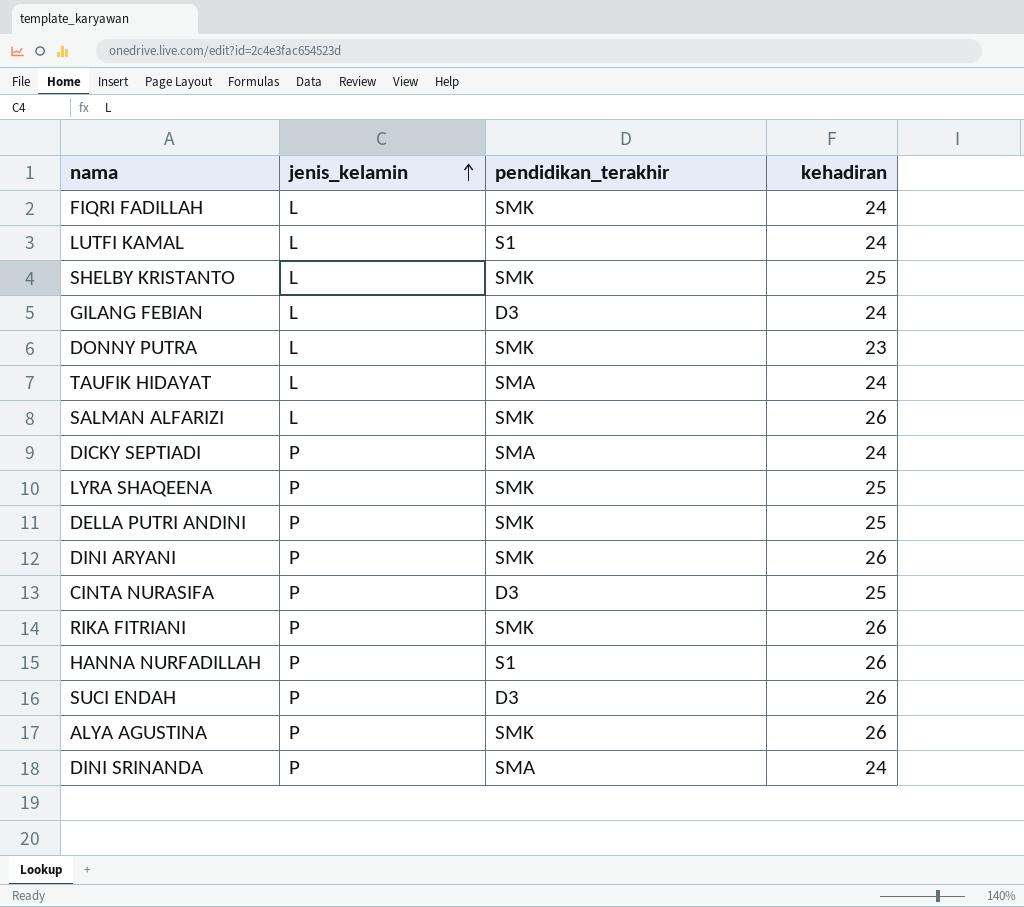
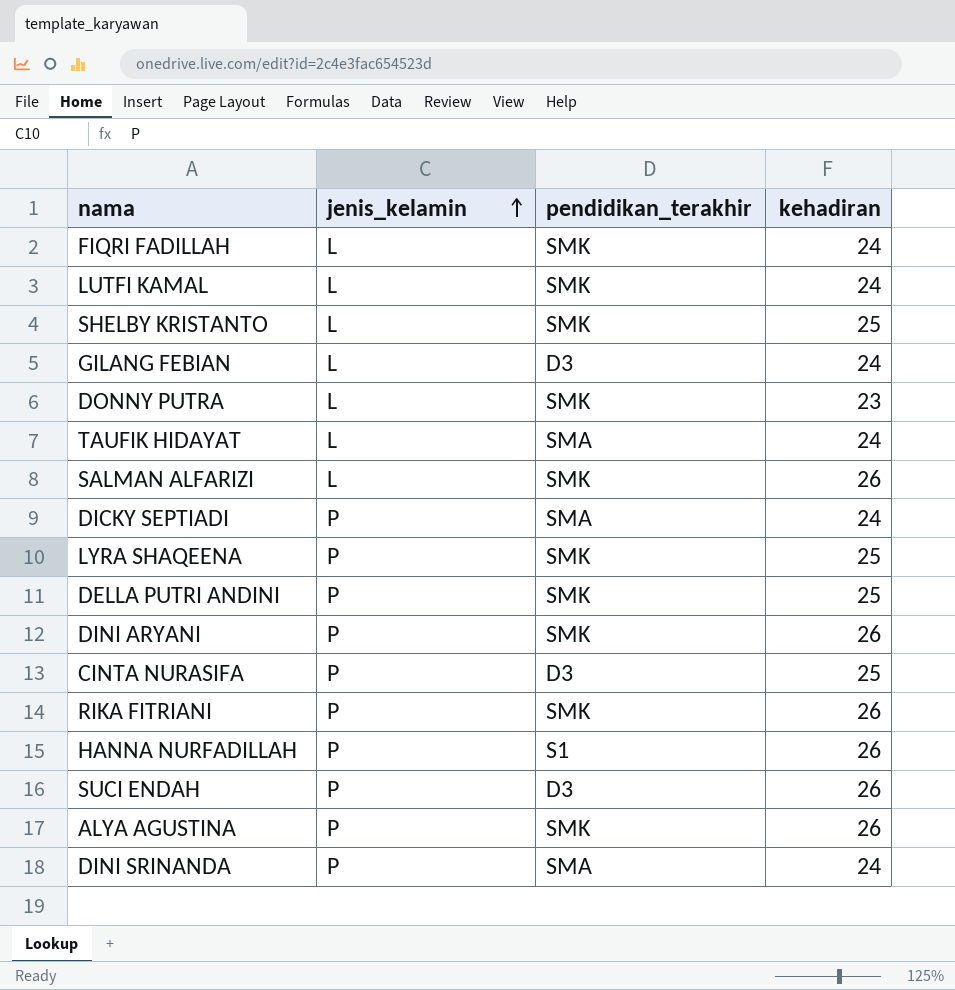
LUTFI KAMAL | pendidikan_terakhir: S1 -> SMK

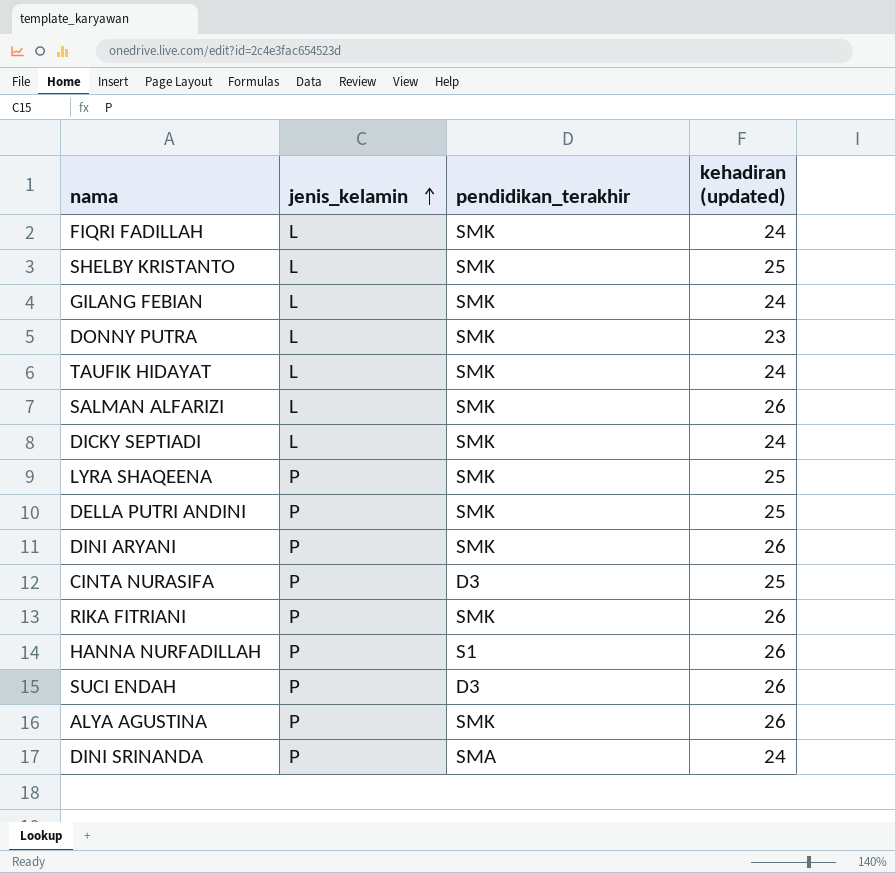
column name: kehadiran -> kehadiran (updated)
row LUTFI KAMAL: L | SMK | 24 -> none
GILANG FEBIAN | pendidikan_terakhir: D3 -> SMK
TAUFIK HIDAYAT | pendidikan_terakhir: SMA -> SMK
DICKY SEPTIADI | jenis_kelamin: P -> L
DICKY SEPTIADI | pendidikan_terakhir: SMA -> SMK

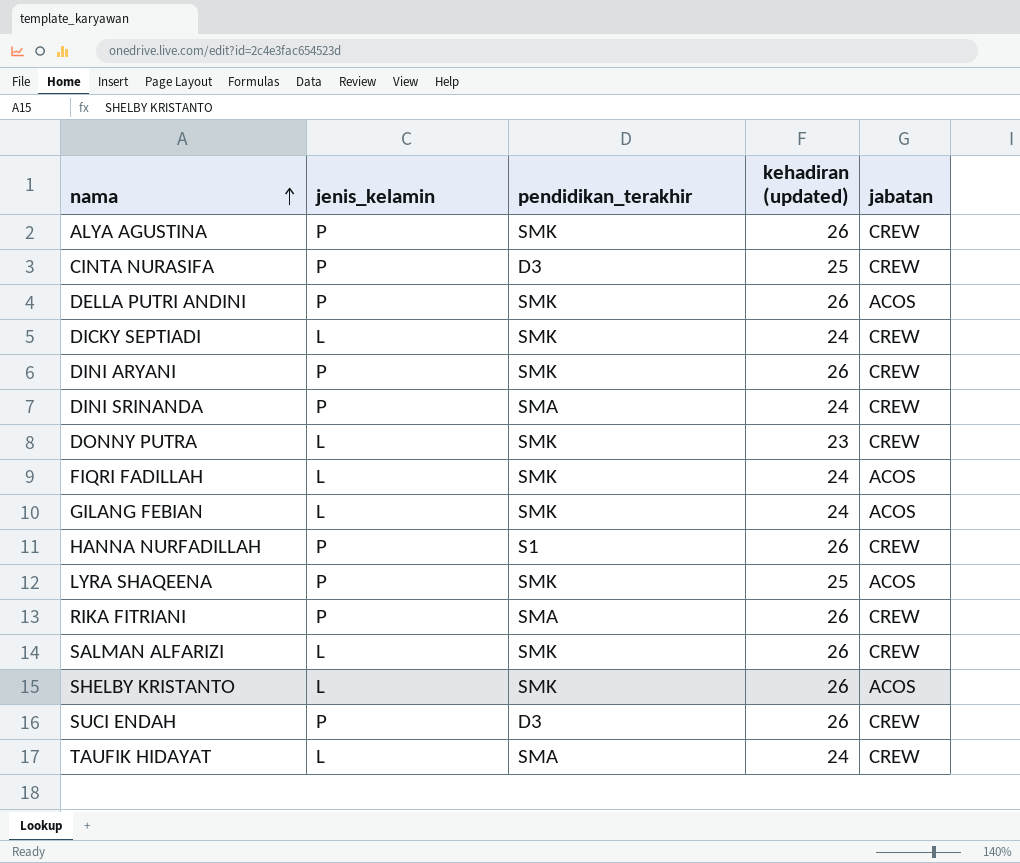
row order: jenis_kelamin ascending -> nama ascending
column jabatan | position: none -> 5
DELLA PUTRI ANDINI | kehadiran (updated): 25 -> 26
RIKA FITRIANI | pendidikan_terakhir: SMK -> SMA
SHELBY KRISTANTO | kehadiran (updated): 25 -> 26
TAUFIK HIDAYAT | pendidikan_terakhir: SMK -> SMA

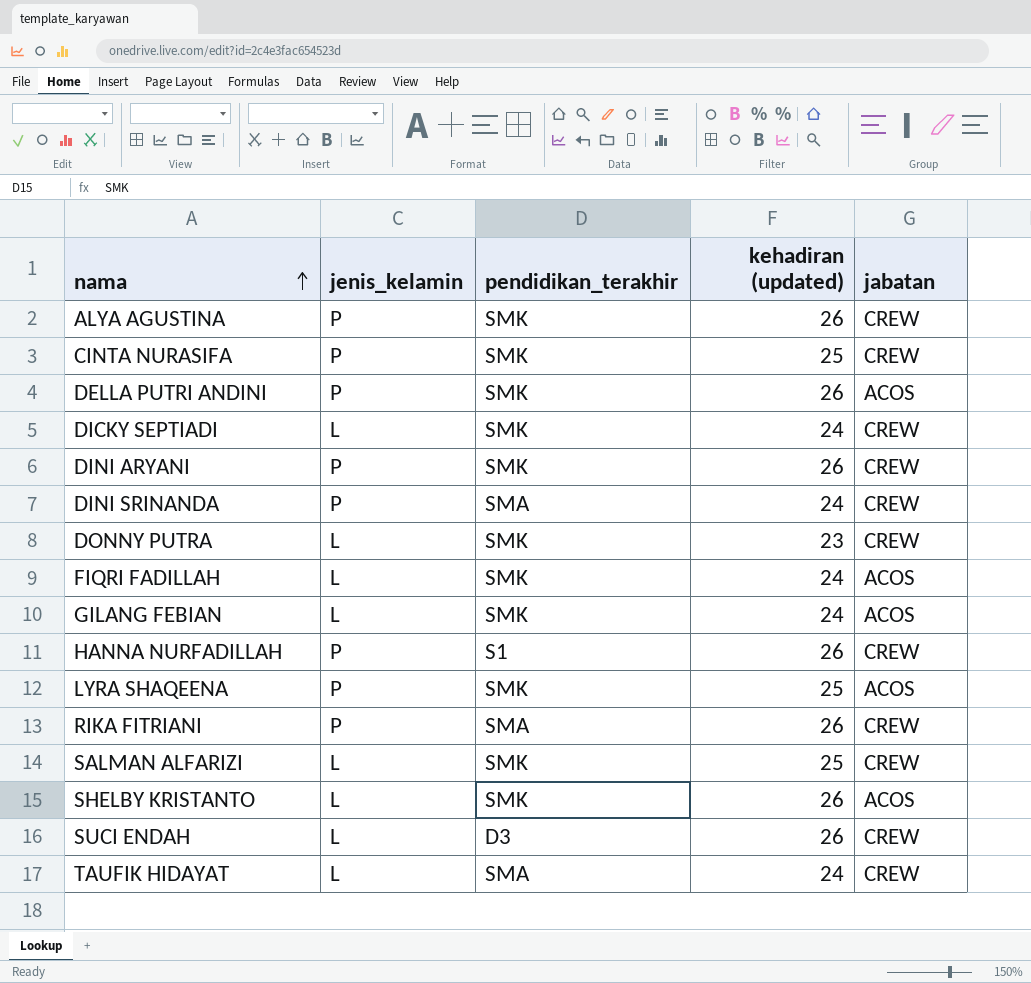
CINTA NURASIFA | pendidikan_terakhir: D3 -> SMK
SALMAN ALFARIZI | kehadiran (updated): 26 -> 25
SUCI ENDAH | jenis_kelamin: P -> L

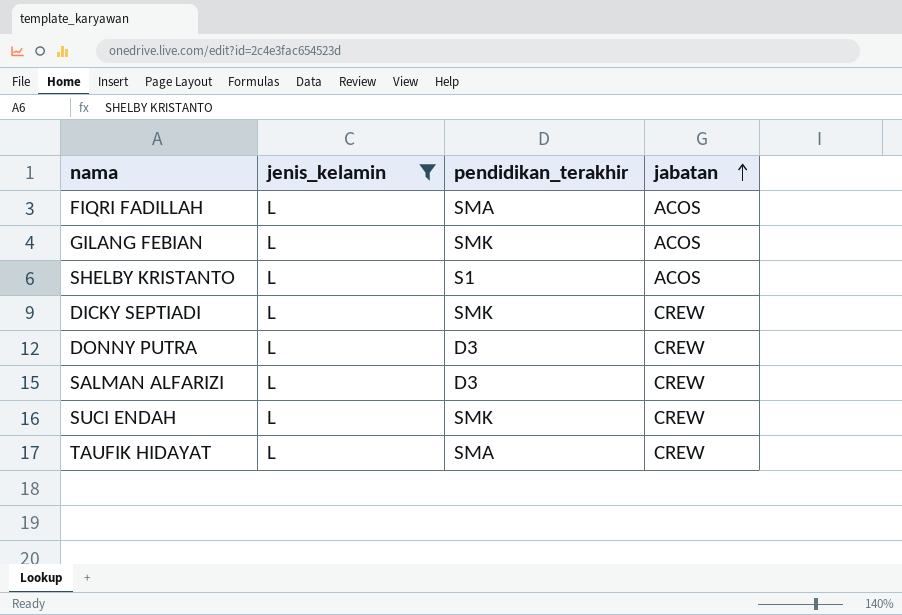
filter: none -> jenis_kelamin = L
row order: nama ascending -> jabatan ascending
column kehadiran (updated) | position: 4 -> none
FIQRI FADILLAH | pendidikan_terakhir: SMK -> SMA
SHELBY KRISTANTO | pendidikan_terakhir: SMK -> S1
DONNY PUTRA | pendidikan_terakhir: SMK -> D3
SALMAN ALFARIZI | pendidikan_terakhir: SMK -> D3
SUCI ENDAH | pendidikan_terakhir: D3 -> SMK

